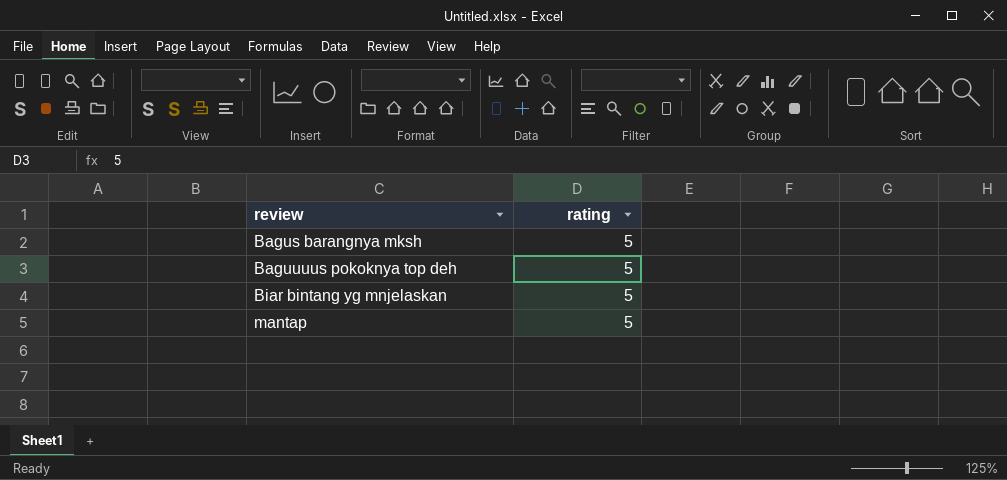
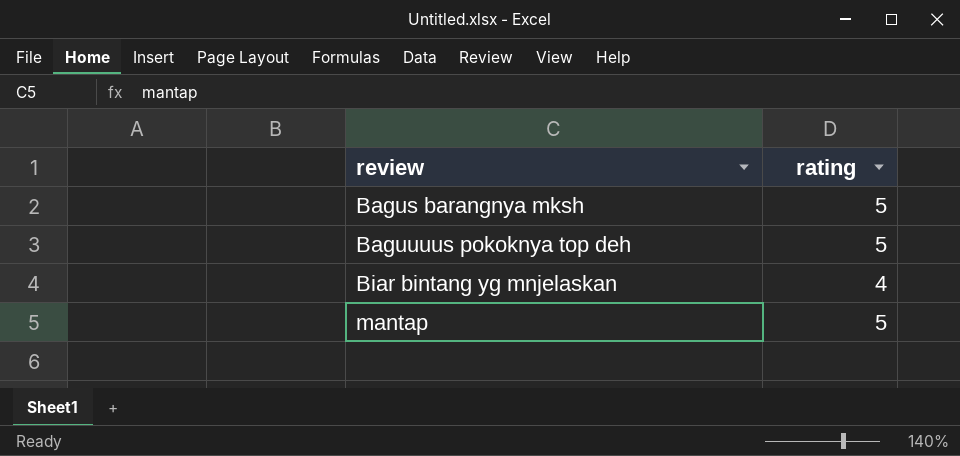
Biar bintang yg mnjelaskan | rating: 5 -> 4

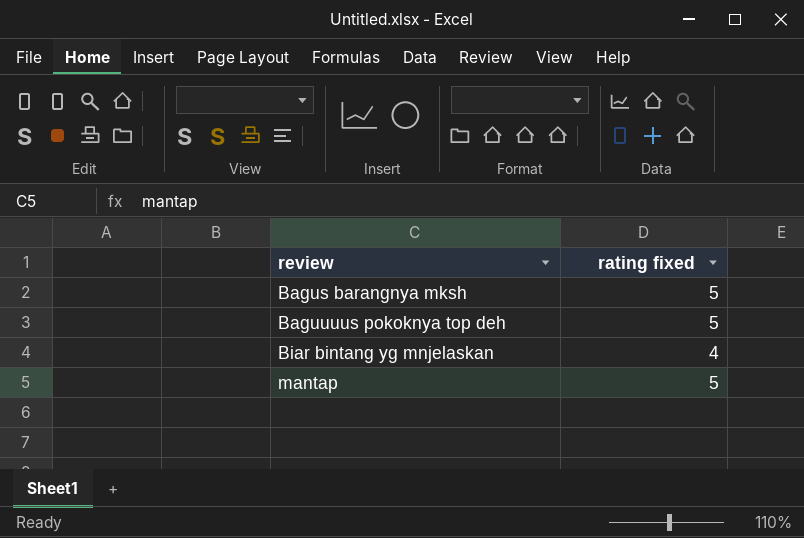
column name: rating -> rating fixed

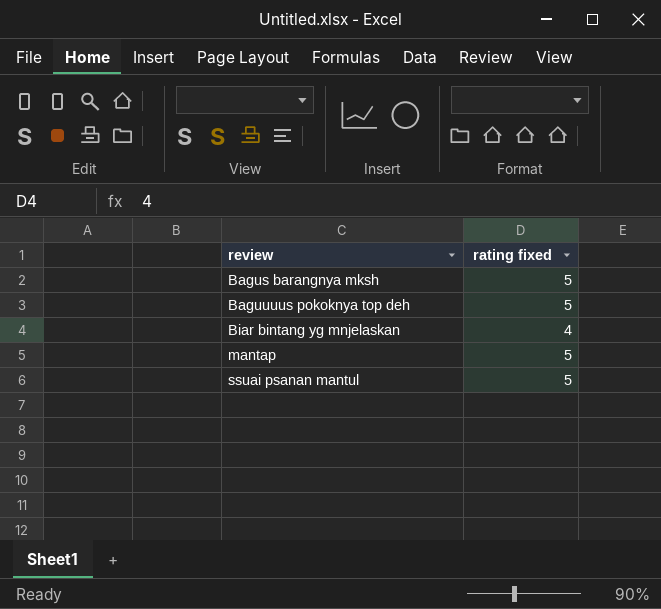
row ssuai psanan mantul: none -> 5

